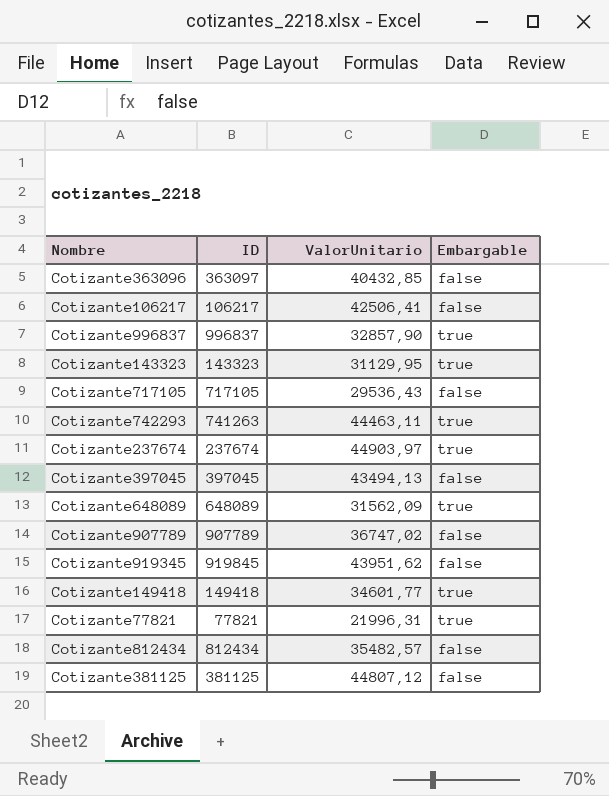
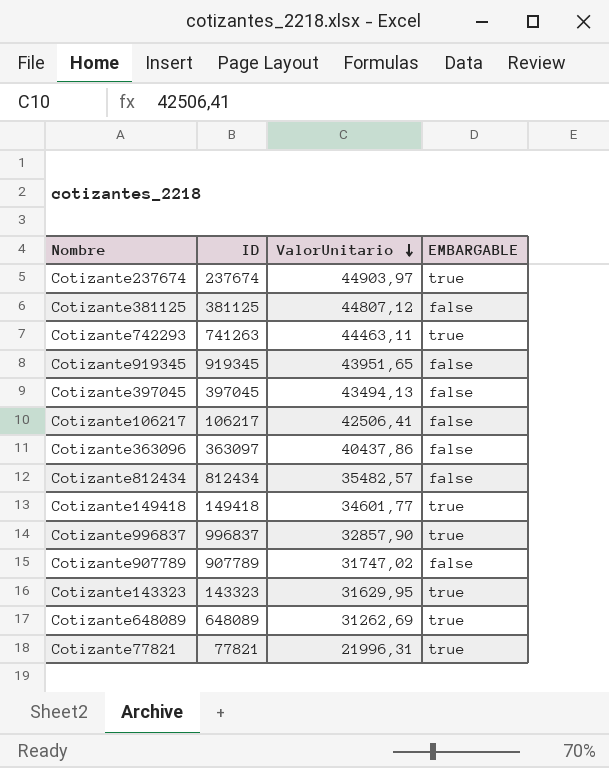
row order: none -> ValorUnitario descending
column name: Embargable -> EMBARGABLE
row Cotizante717105: 717105 | 29536,43 | false -> none
Cotizante919345 | ID: 919845 -> 919345
Cotizante919345 | ValorUnitario: 43951,62 -> 43951,65
Cotizante363096 | ValorUnitario: 40432,85 -> 40437,86
Cotizante907789 | ValorUnitario: 36747,02 -> 31747,02
Cotizante143323 | ValorUnitario: 31129,95 -> 31629,95
Cotizante648089 | ValorUnitario: 31562,09 -> 31262,69

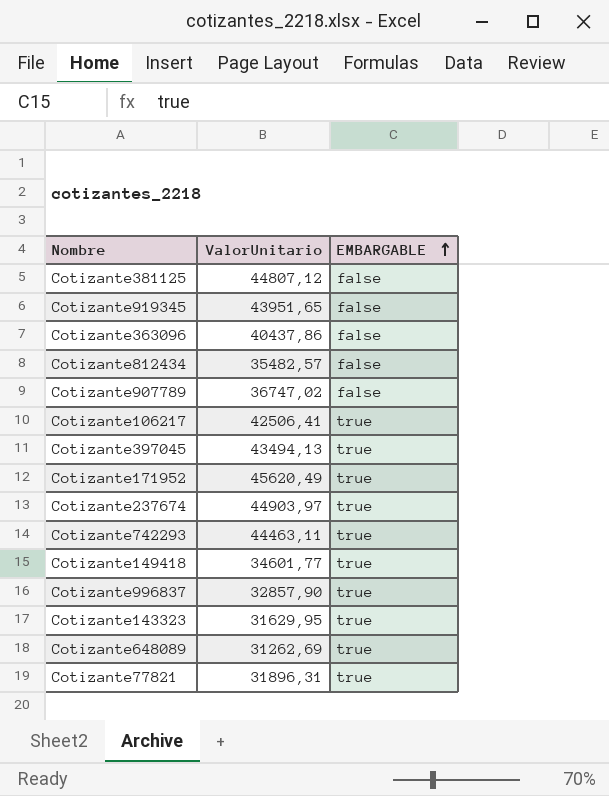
row order: ValorUnitario descending -> EMBARGABLE ascending
column ID | position: 2 -> none
Cotizante907789 | ValorUnitario: 31747,02 -> 36747,02
Cotizante106217 | EMBARGABLE: false -> true
Cotizante397045 | EMBARGABLE: false -> true
row Cotizante171952: none -> 45620,49 | true
Cotizante77821 | ValorUnitario: 21996,31 -> 31896,31

